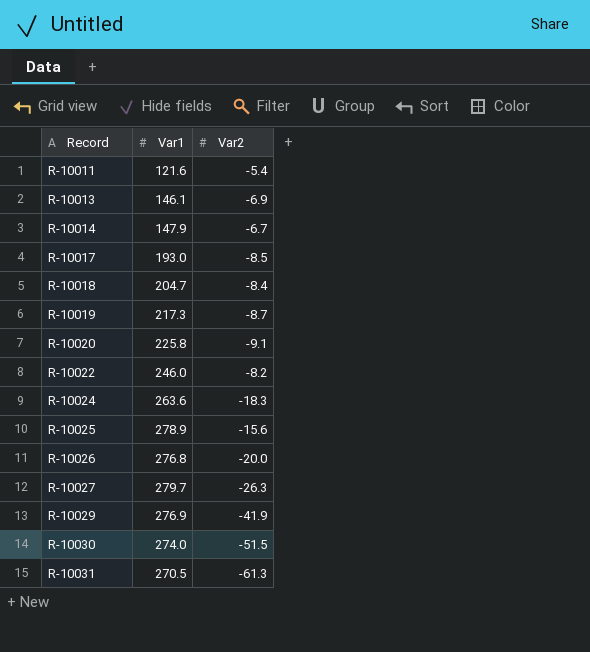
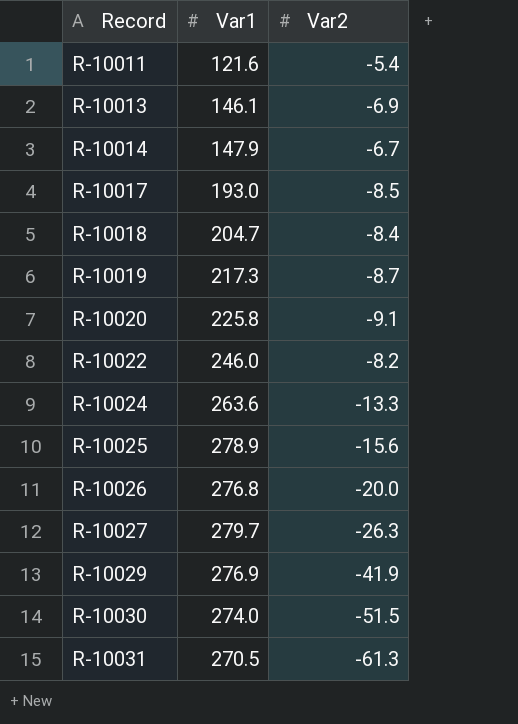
R-10024 | Var2: -18.3 -> -13.3

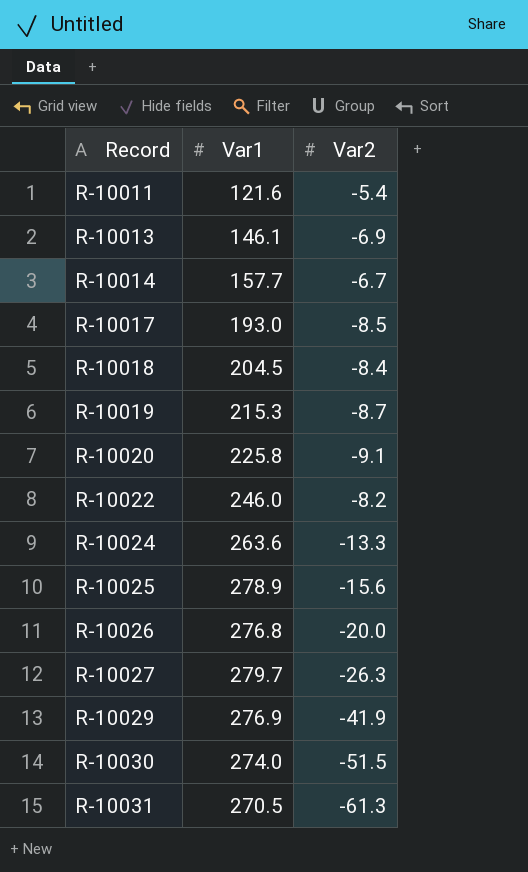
R-10014 | Var1: 147.9 -> 157.7
R-10018 | Var1: 204.7 -> 204.5
R-10019 | Var1: 217.3 -> 215.3

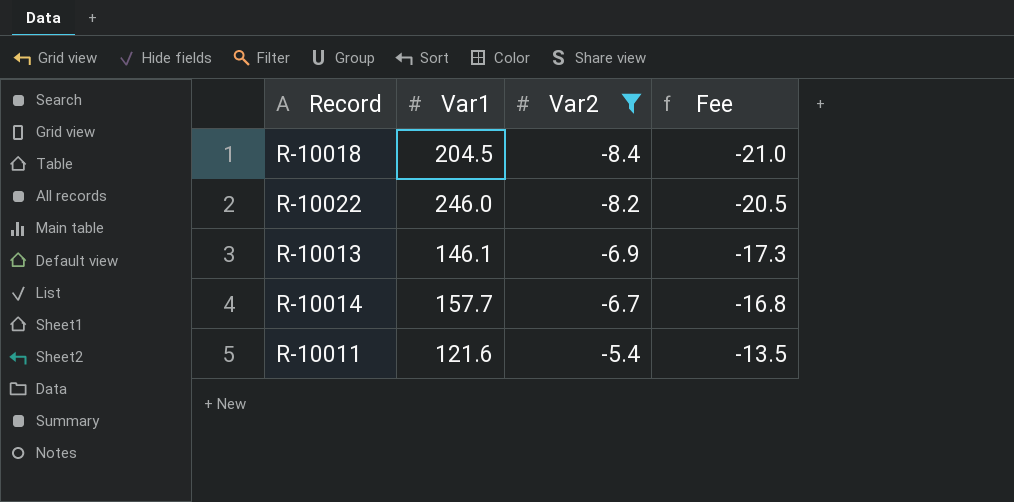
filter: none -> Var2 >= -8.4
row order: Record ascending -> Var2 ascending
column Fee | formula: none -> [Var2] * 2.5

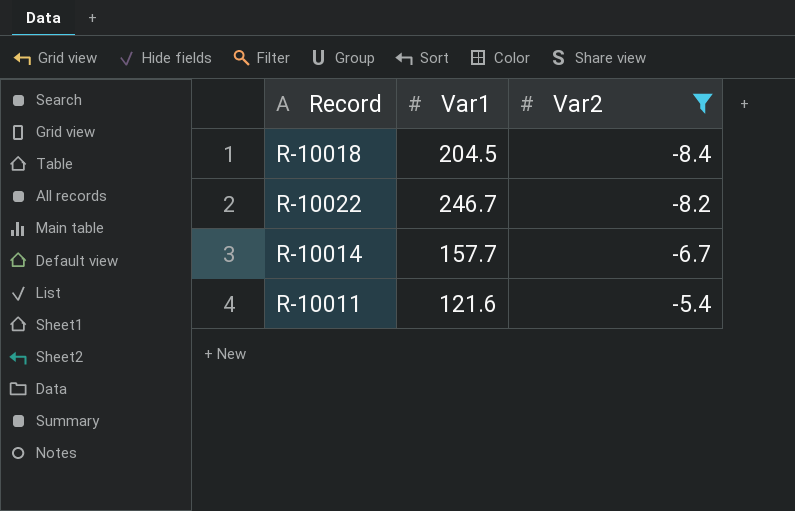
column Fee | formula: [Var2] * 2.5 -> none
row R-10013: 146.1 | -6.9 | -17.3 -> none
R-10022 | Var1: 246.0 -> 246.7

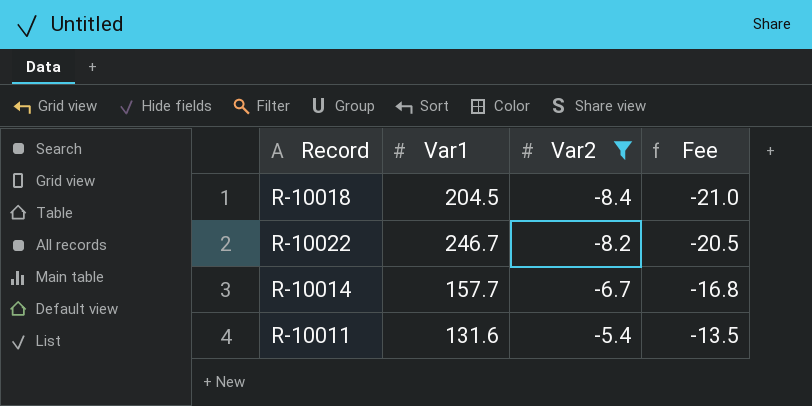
column Fee | formula: none -> [Var2] * 2.5
R-10011 | Var1: 121.6 -> 131.6

